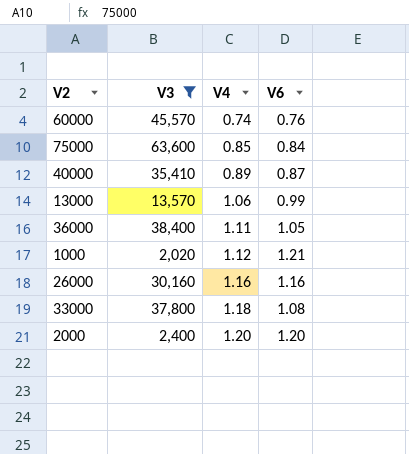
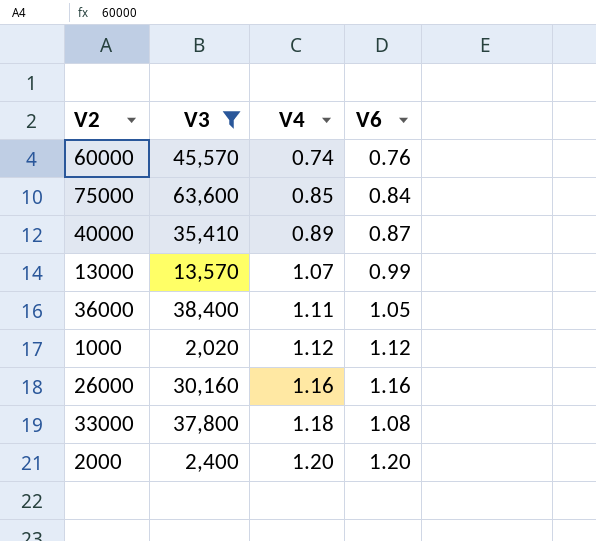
13000 | V4: 1.06 -> 1.07
1000 | V6: 1.21 -> 1.12

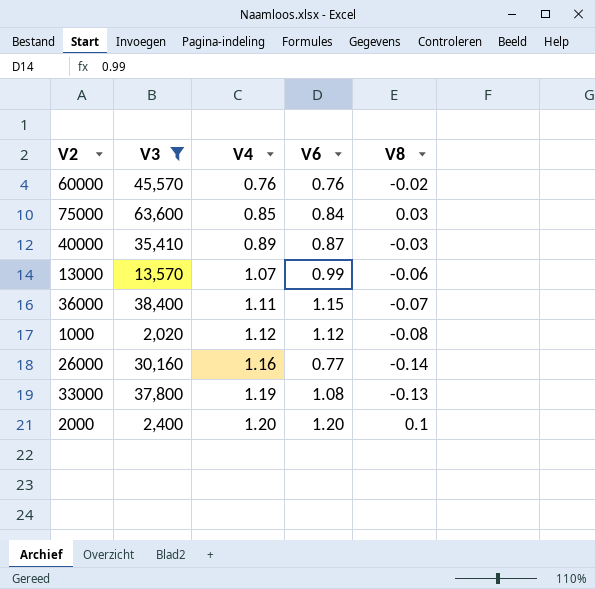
column V8 | position: none -> 5
60000 | V4: 0.74 -> 0.76
36000 | V6: 1.05 -> 1.15
26000 | V6: 1.16 -> 0.77
33000 | V4: 1.18 -> 1.19

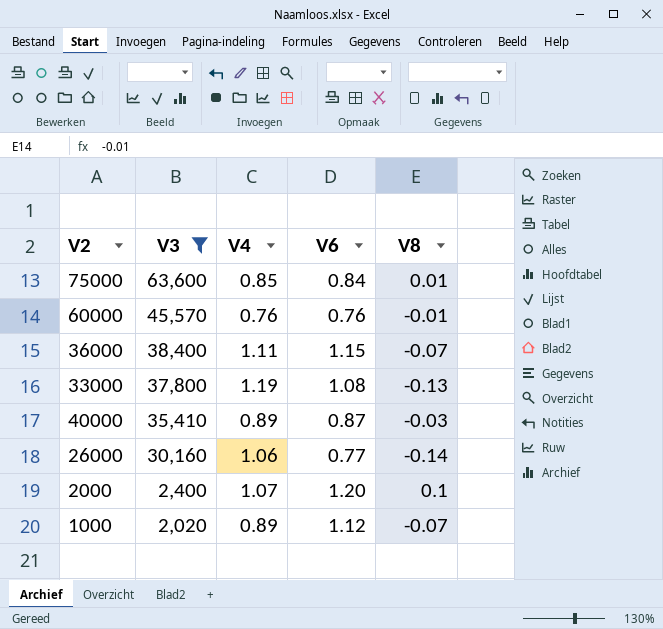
row order: V4 ascending -> V3 descending
row 13000: 13,570 | 1.07 | 0.99 | -0.06 -> none
75000 | V8: 0.03 -> 0.01
60000 | V8: -0.02 -> -0.01
26000 | V4: 1.16 -> 1.06
2000 | V4: 1.20 -> 1.07
1000 | V4: 1.12 -> 0.89
1000 | V8: -0.08 -> -0.07

